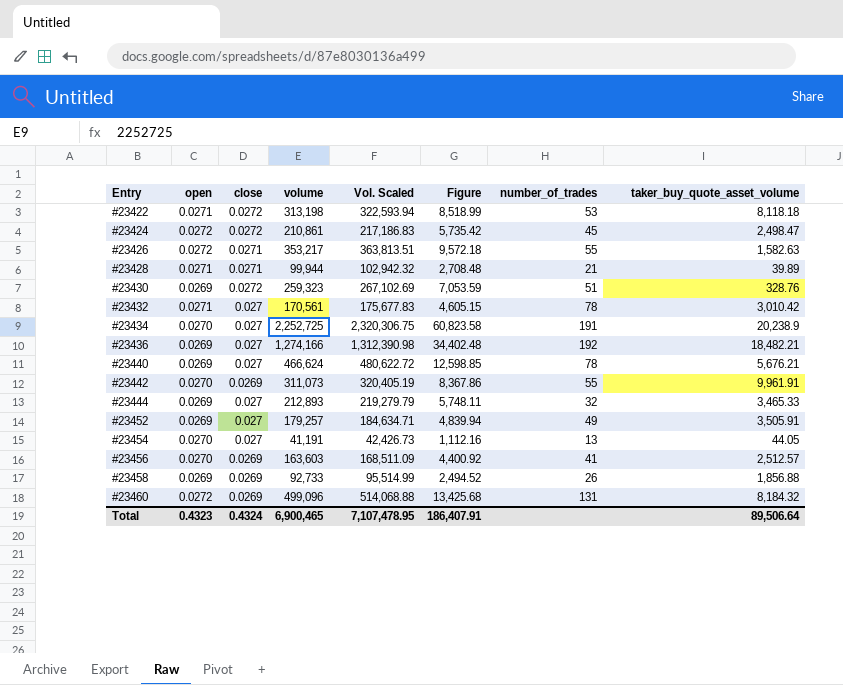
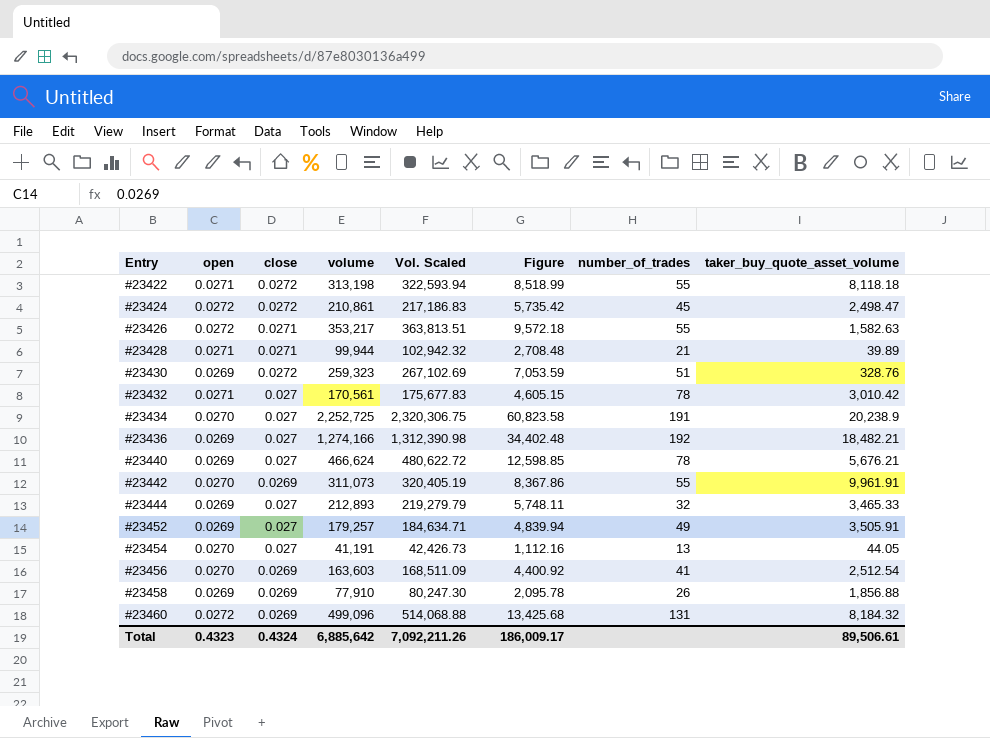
#23422 | number_of_trades: 53 -> 55
#23456 | taker_buy_quote_asset_volume: 2,512.57 -> 2,512.54
#23458 | volume: 92,733 -> 77,910
#23458 | Vol. Scaled: 95,514.99 -> 80,247.30
#23458 | Figure: 2,494.52 -> 2,095.78
Total | volume: 6,900,465 -> 6,885,642
Total | Vol. Scaled: 7,107,478.95 -> 7,092,211.26
Total | Figure: 186,407.91 -> 186,009.17
Total | taker_buy_quote_asset_volume: 89,506.64 -> 89,506.61

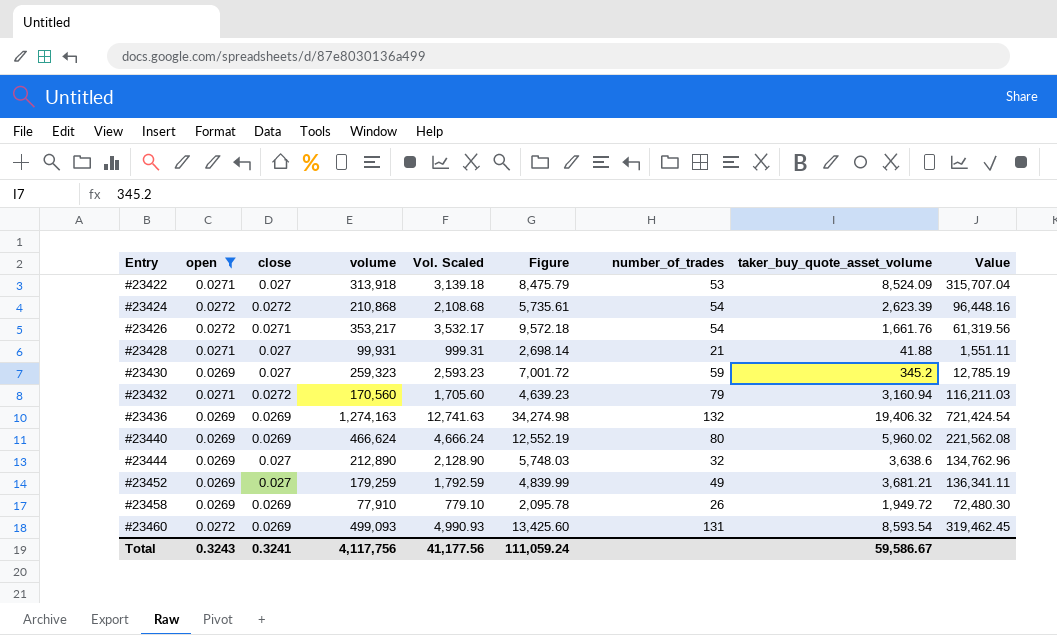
filter: none -> open != 0.0270
column Vol. Scaled | formula: [volume] * 1.03 -> [volume] * 0.01
column Value | formula: none -> [taker_buy_quote_asset_volume] / [close]
#23422 | close: 0.0272 -> 0.027
#23422 | volume: 313,198 -> 313,918
#23422 | Figure: 8,518.99 -> 8,475.79
#23422 | number_of_trades: 55 -> 53
#23422 | taker_buy_quote_asset_volume: 8,118.18 -> 8,524.09
#23424 | volume: 210,861 -> 210,868
#23424 | Figure: 5,735.42 -> 5,735.61
#23424 | number_of_trades: 45 -> 54
#23424 | taker_buy_quote_asset_volume: 2,498.47 -> 2,623.39
#23426 | number_of_trades: 55 -> 54
#23426 | taker_buy_quote_asset_volume: 1,582.63 -> 1,661.76
#23428 | close: 0.0271 -> 0.027
#23428 | volume: 99,944 -> 99,931
#23428 | Figure: 2,708.48 -> 2,698.14
#23428 | taker_buy_quote_asset_volume: 39.89 -> 41.88
#23430 | close: 0.0272 -> 0.027
#23430 | Figure: 7,053.59 -> 7,001.72
#23430 | number_of_trades: 51 -> 59
#23430 | taker_buy_quote_asset_volume: 328.76 -> 345.2
#23432 | close: 0.027 -> 0.0272
#23432 | volume: 170,561 -> 170,560
#23432 | Figure: 4,605.15 -> 4,639.23
#23432 | number_of_trades: 78 -> 79
#23432 | taker_buy_quote_asset_volume: 3,010.42 -> 3,160.94
#23436 | close: 0.027 -> 0.0269
#23436 | volume: 1,274,166 -> 1,274,163
#23436 | Figure: 34,402.48 -> 34,274.98
#23436 | number_of_trades: 192 -> 132
#23436 | taker_buy_quote_asset_volume: 18,482.21 -> 19,406.32
#23440 | close: 0.027 -> 0.0269
#23440 | Figure: 12,598.85 -> 12,552.19
#23440 | number_of_trades: 78 -> 80
#23440 | taker_buy_quote_asset_volume: 5,676.21 -> 5,960.02
#23444 | volume: 212,893 -> 212,890
#23444 | Figure: 5,748.11 -> 5,748.03
#23444 | taker_buy_quote_asset_volume: 3,465.33 -> 3,638.6
#23452 | volume: 179,257 -> 179,259
#23452 | Figure: 4,839.94 -> 4,839.99
#23452 | taker_buy_quote_asset_volume: 3,505.91 -> 3,681.21
#23458 | taker_buy_quote_asset_volume: 1,856.88 -> 1,949.72
#23460 | volume: 499,096 -> 499,093
#23460 | Figure: 13,425.68 -> 13,425.60
#23460 | taker_buy_quote_asset_volume: 8,184.32 -> 8,593.54
Total | open: 0.4323 -> 0.3243
Total | close: 0.4324 -> 0.3241
Total | volume: 6,885,642 -> 4,117,756
Total | Vol. Scaled: 7,092,211.26 -> 41,177.56
Total | Figure: 186,009.17 -> 111,059.24
Total | taker_buy_quote_asset_volume: 89,506.61 -> 59,586.67

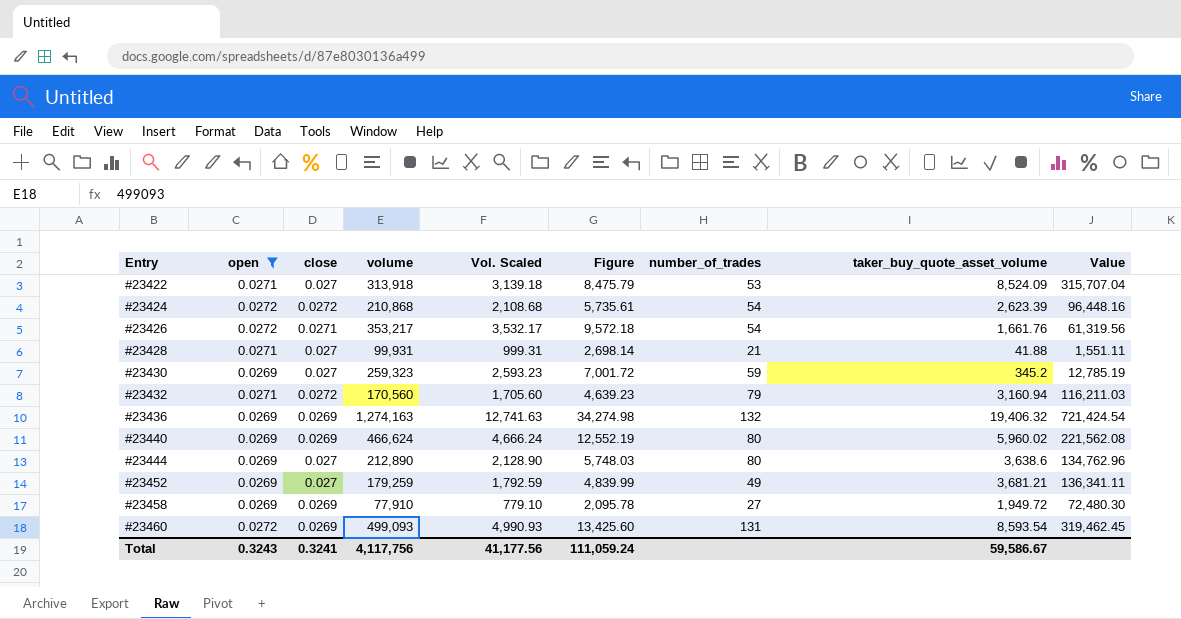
#23444 | number_of_trades: 32 -> 80
#23458 | number_of_trades: 26 -> 27

